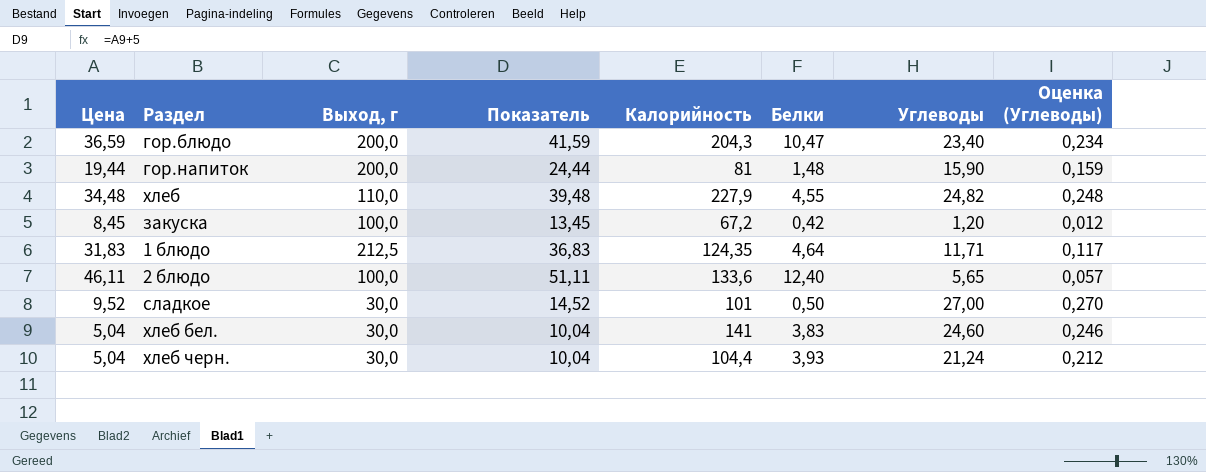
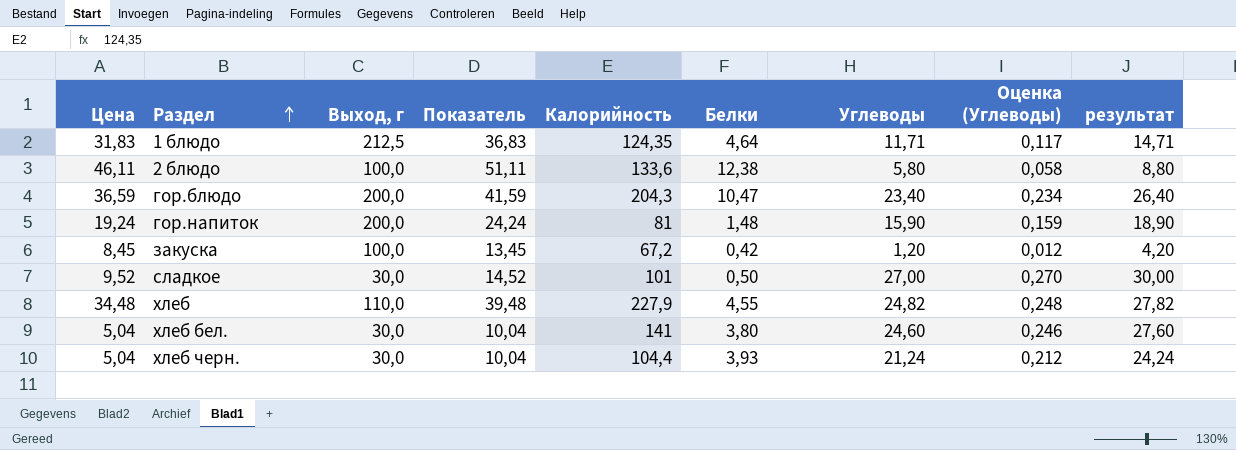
row order: none -> Раздел ascending
column результат | formula: none -> [Углеводы] + 3
2 блюдо | Белки: 12,40 -> 12,38
2 блюдо | Углеводы: 5,65 -> 5,80
2 блюдо | Оценка (Углеводы): 0,057 -> 0,058
гор.напиток | Цена: 19,44 -> 19,24
гор.напиток | Показатель: 24,44 -> 24,24
хлеб бел. | Белки: 3,83 -> 3,80

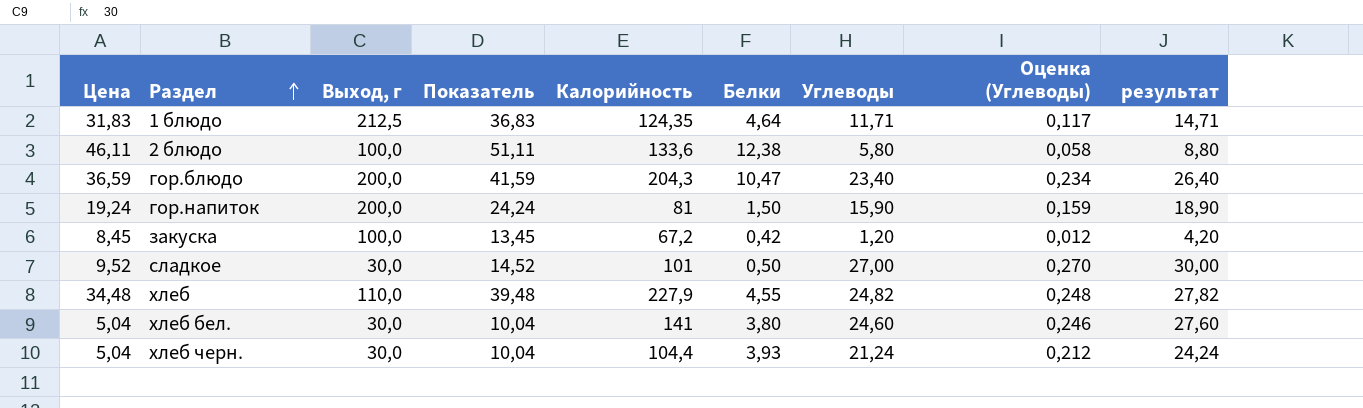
гор.напиток | Белки: 1,48 -> 1,50

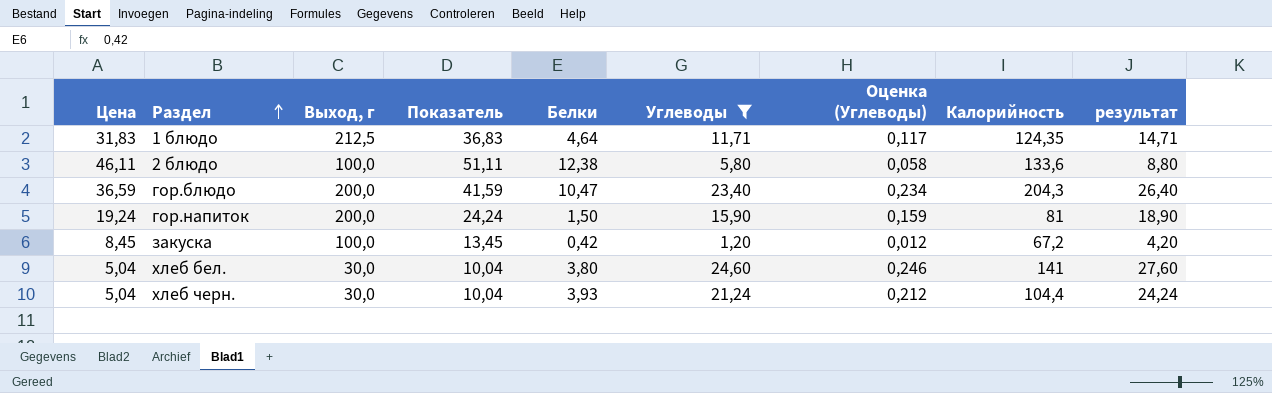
filter: none -> Углеводы <= 24,60
column Калорийность | position: 5 -> 8

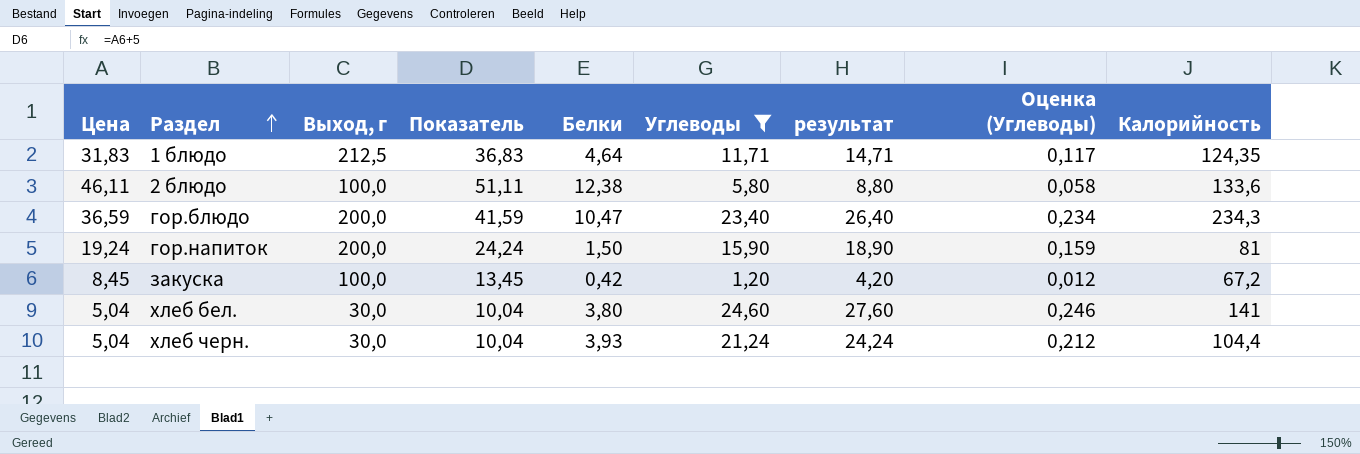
column результат | position: 9 -> 7
гор.блюдо | Калорийность: 204,3 -> 234,3

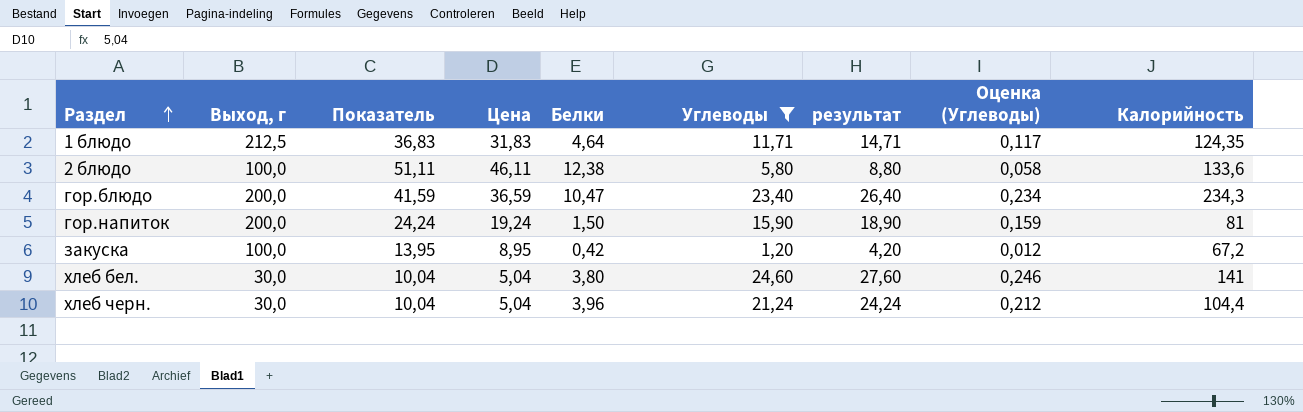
column Цена | position: 1 -> 4
закуска | Показатель: 13,45 -> 13,95
закуска | Цена: 8,45 -> 8,95
хлеб черн. | Белки: 3,93 -> 3,96

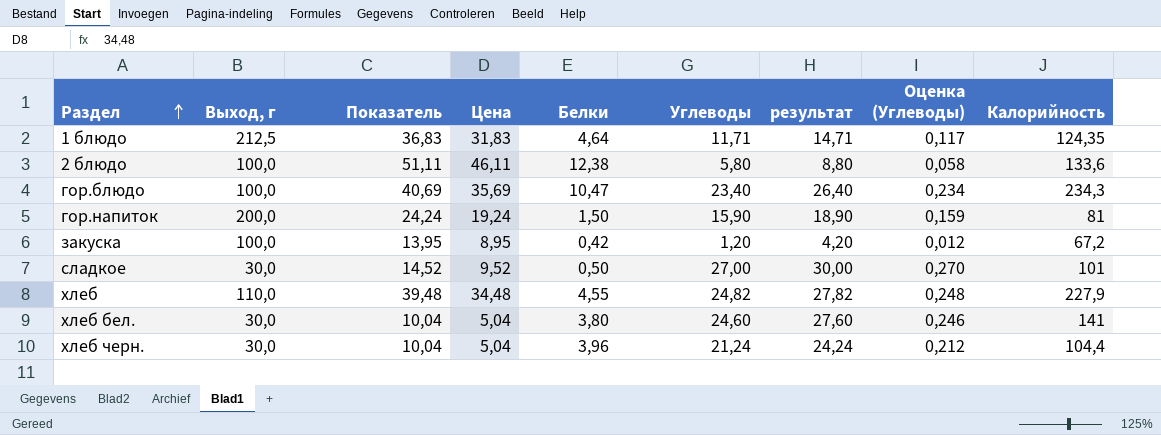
filter: Углеводы <= 24,60 -> none
гор.блюдо | Выход, г: 200,0 -> 100,0
гор.блюдо | Показатель: 41,59 -> 40,69
гор.блюдо | Цена: 36,59 -> 35,69

